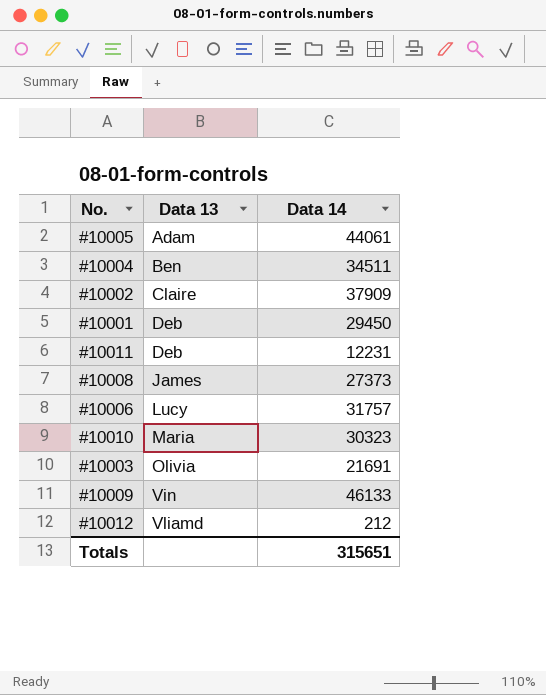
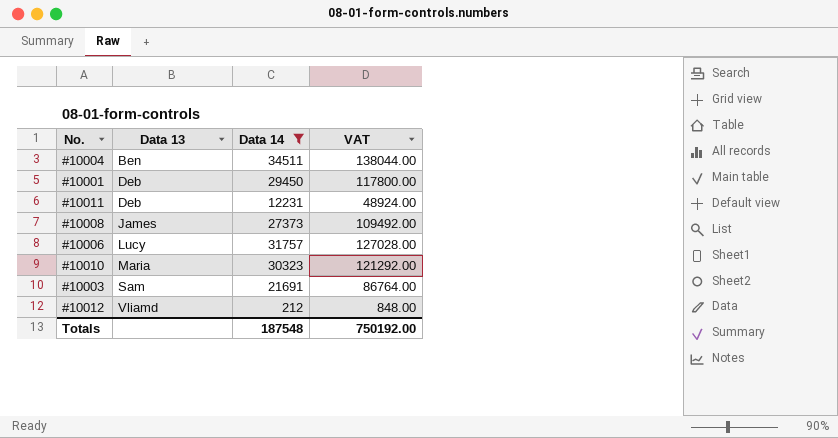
filter: none -> Data 14 <= 34511
column VAT | formula: none -> [Data 14] * 4
#10003 | Data 13: Olivia -> Sam
Totals | Data 14: 315651 -> 187548

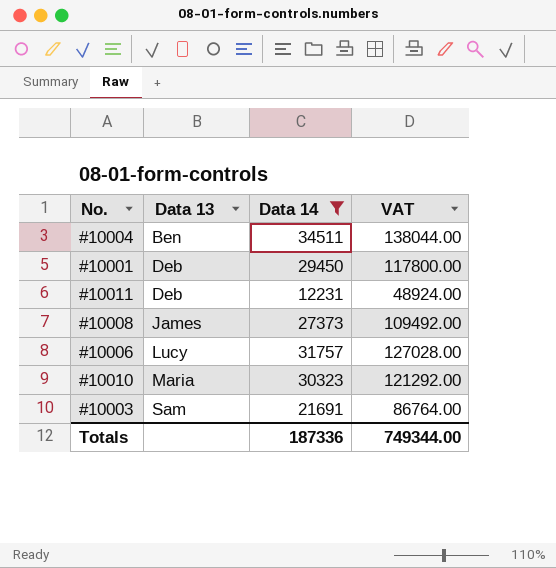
row #10012: Vliamd | 212 | 848.00 -> none
Totals | Data 14: 187548 -> 187336
Totals | VAT: 750192.00 -> 749344.00

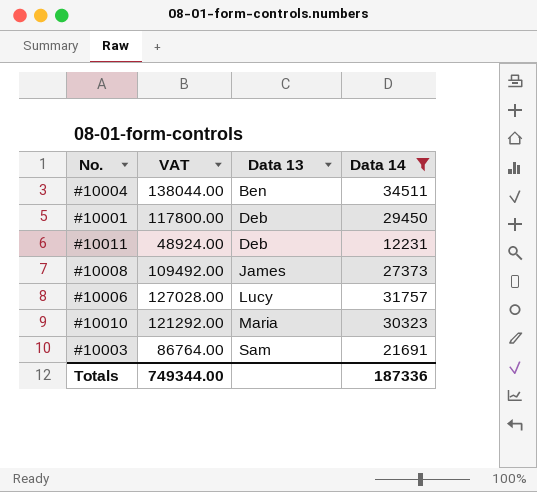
column VAT | position: 4 -> 2

